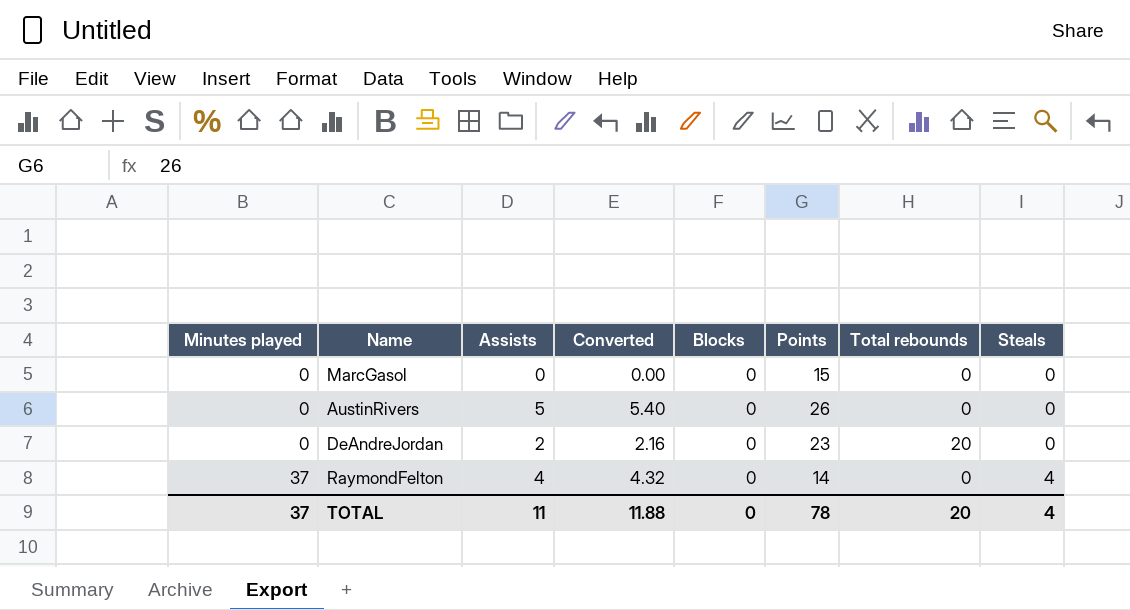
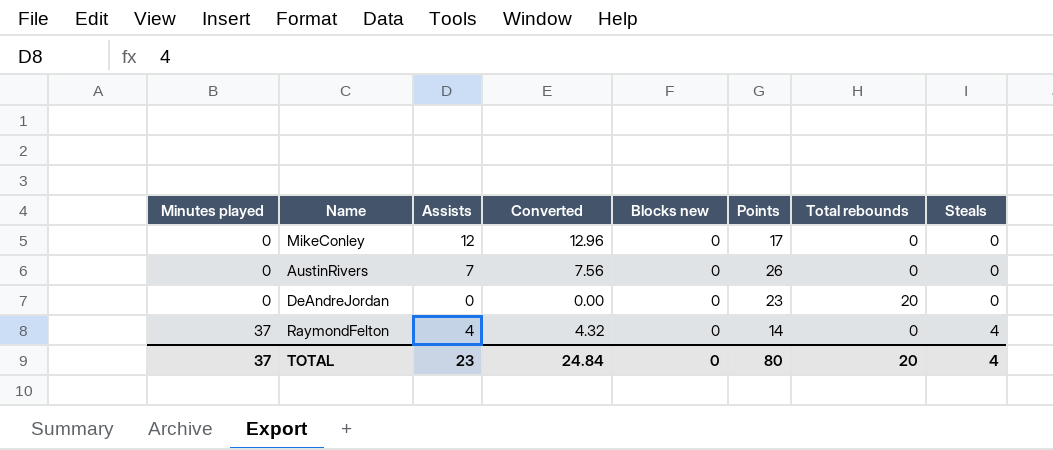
column name: Blocks -> Blocks new
row MarcGasol: 0 | 0 | 0.00 | 0 | 15 | 0 | 0 -> none
row MikeConley: none -> 0 | 12 | 12.96 | 0 | 17 | 0 | 0
AustinRivers | Assists: 5 -> 7
AustinRivers | Converted: 5.40 -> 7.56
DeAndreJordan | Assists: 2 -> 0
DeAndreJordan | Converted: 2.16 -> 0.00
TOTAL | Assists: 11 -> 23
TOTAL | Converted: 11.88 -> 24.84
TOTAL | Points: 78 -> 80

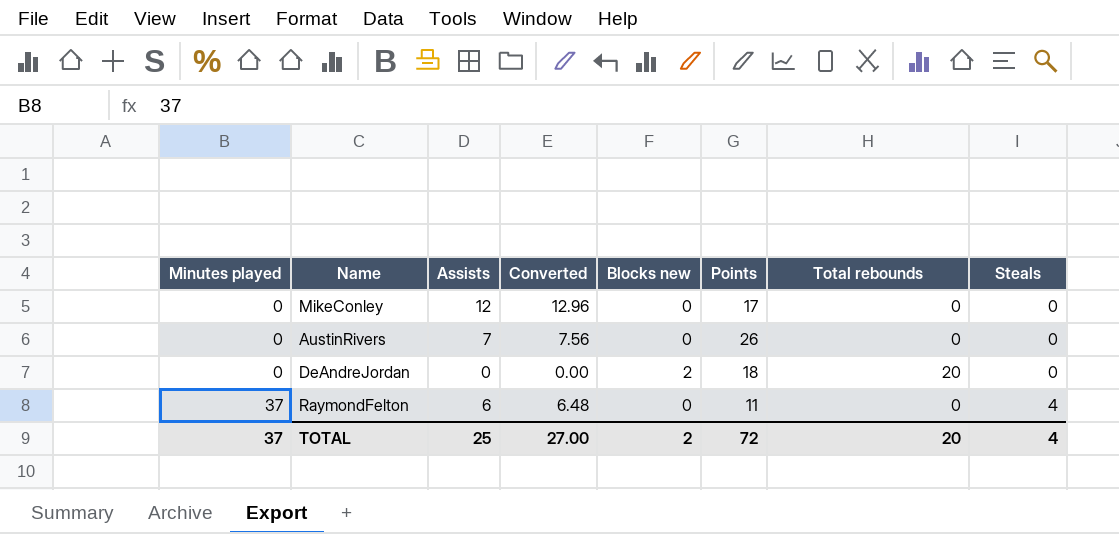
DeAndreJordan | Blocks new: 0 -> 2
DeAndreJordan | Points: 23 -> 18
RaymondFelton | Assists: 4 -> 6
RaymondFelton | Converted: 4.32 -> 6.48
RaymondFelton | Points: 14 -> 11
TOTAL | Assists: 23 -> 25
TOTAL | Converted: 24.84 -> 27.00
TOTAL | Blocks new: 0 -> 2
TOTAL | Points: 80 -> 72

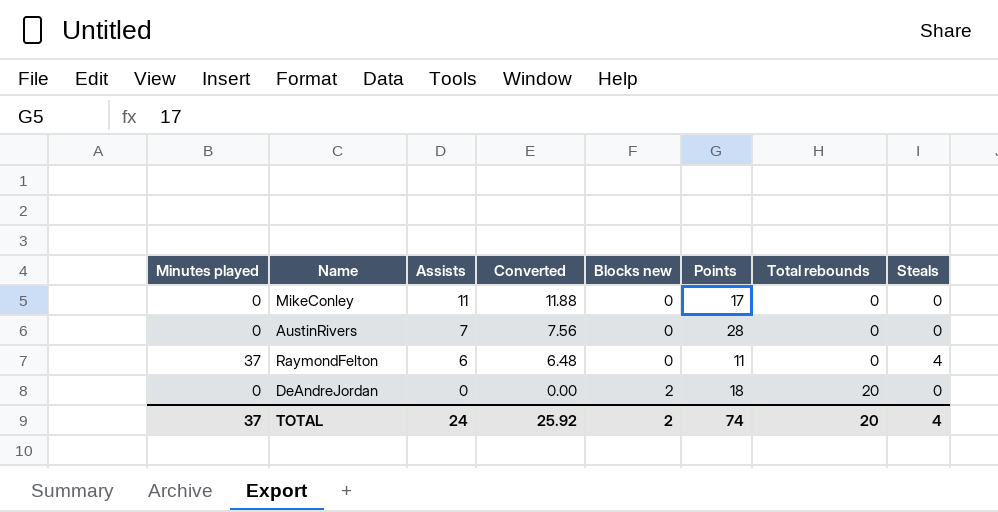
row order: Minutes played ascending -> Assists descending
MikeConley | Assists: 12 -> 11
MikeConley | Converted: 12.96 -> 11.88
AustinRivers | Points: 26 -> 28
TOTAL | Assists: 25 -> 24
TOTAL | Converted: 27.00 -> 25.92
TOTAL | Points: 72 -> 74

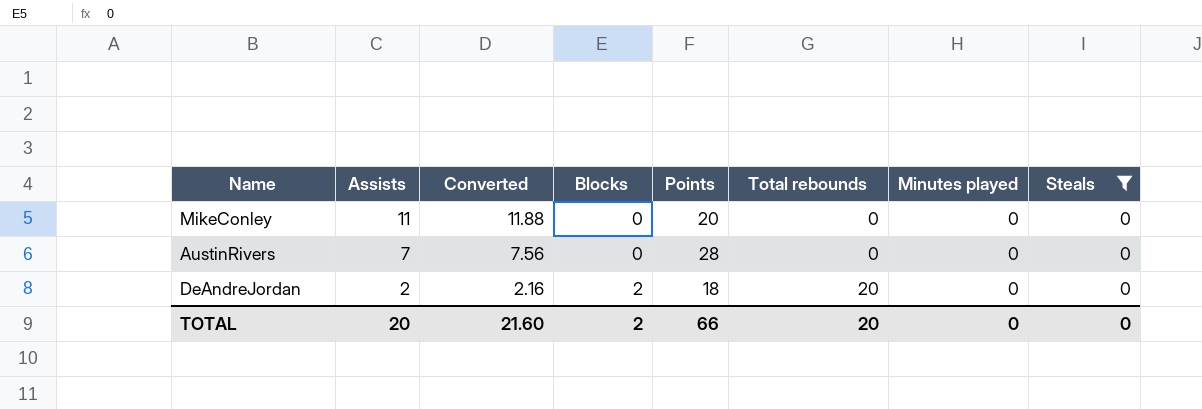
filter: none -> Steals = 0
column name: Blocks new -> Blocks
column Minutes played | position: 1 -> 7
MikeConley | Points: 17 -> 20
DeAndreJordan | Assists: 0 -> 2
DeAndreJordan | Converted: 0.00 -> 2.16
TOTAL | Assists: 24 -> 20
TOTAL | Converted: 25.92 -> 21.60
TOTAL | Points: 74 -> 66
TOTAL | Minutes played: 37 -> 0
TOTAL | Steals: 4 -> 0

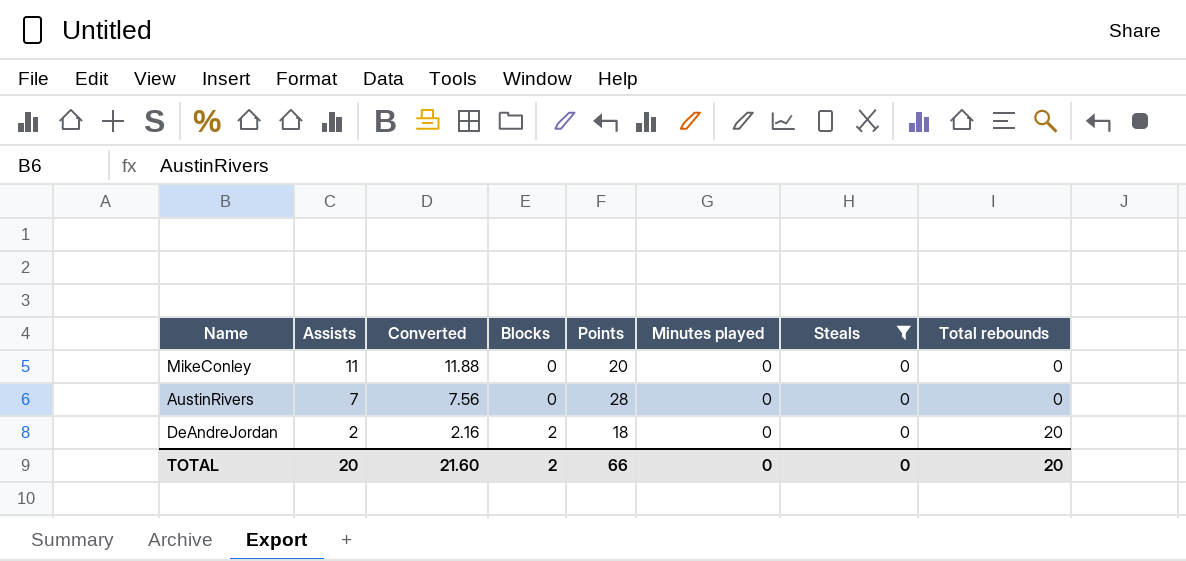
column Total rebounds | position: 6 -> 8

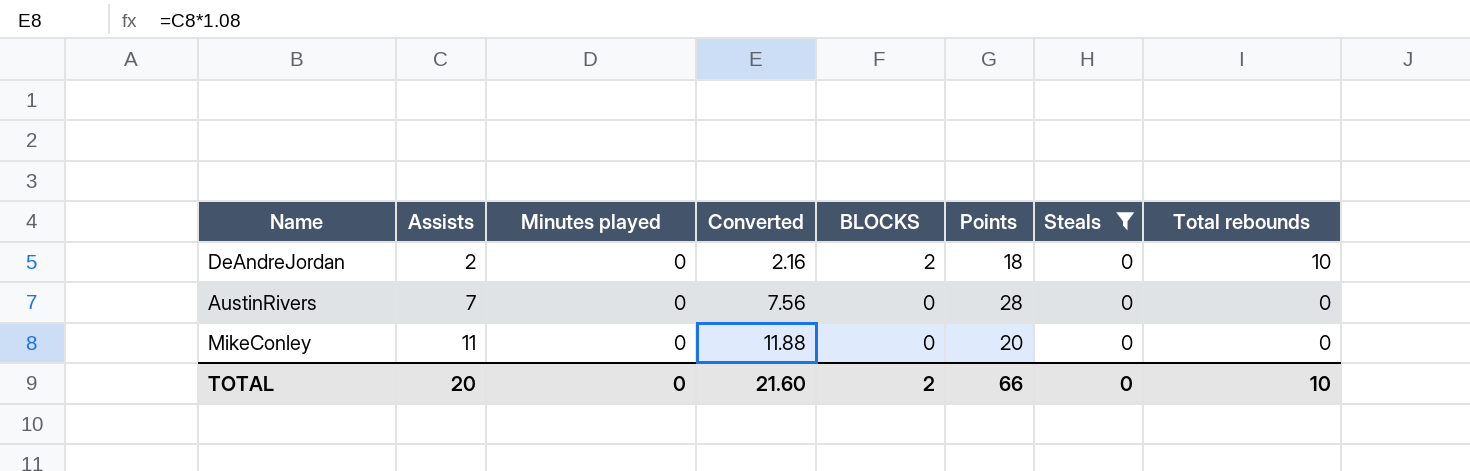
row order: Assists descending -> Assists ascending
column Minutes played | position: 6 -> 3
column name: Blocks -> BLOCKS
DeAndreJordan | Total rebounds: 20 -> 10
TOTAL | Total rebounds: 20 -> 10

